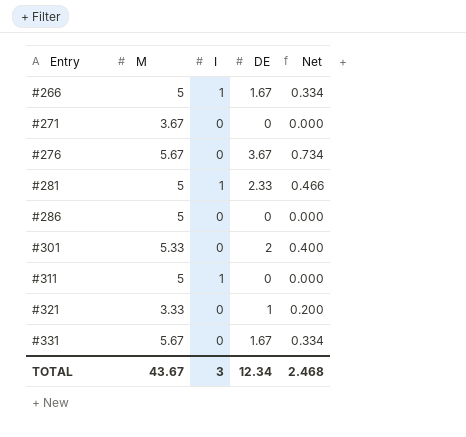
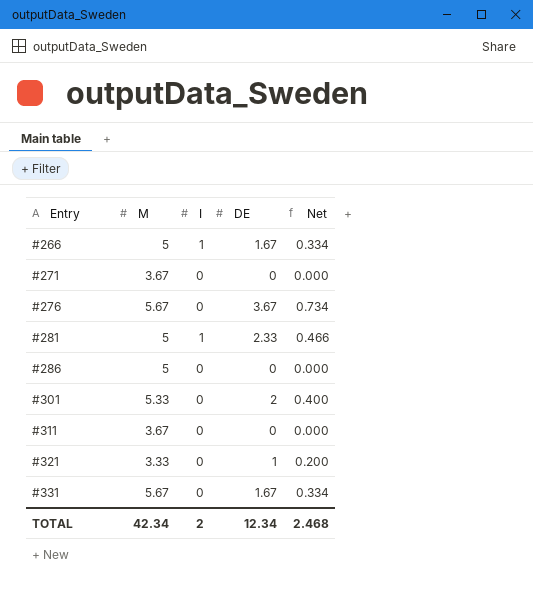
#311 | M: 5 -> 3.67
#311 | I: 1 -> 0
TOTAL | M: 43.67 -> 42.34
TOTAL | I: 3 -> 2

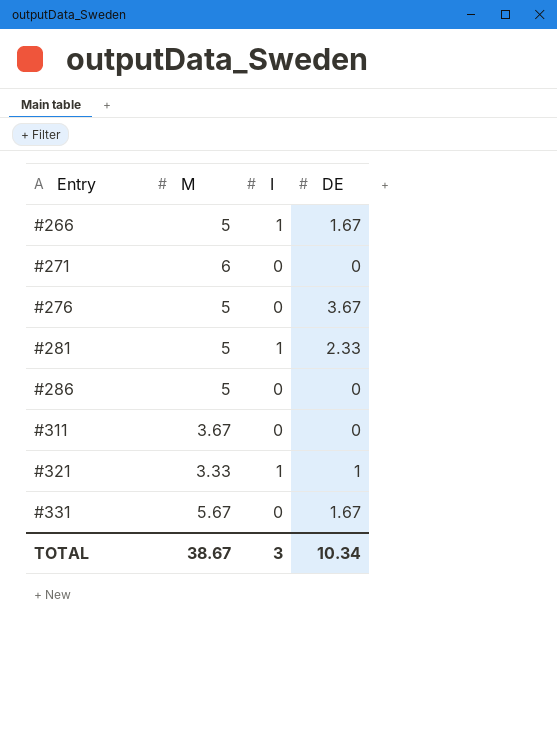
column Net | formula: [DE] * 0.2 -> none
row #301: 5.33 | 0 | 2 | 0.400 -> none
#271 | M: 3.67 -> 6
#276 | M: 5.67 -> 5
#321 | I: 0 -> 1
TOTAL | M: 42.34 -> 38.67
TOTAL | I: 2 -> 3
TOTAL | DE: 12.34 -> 10.34

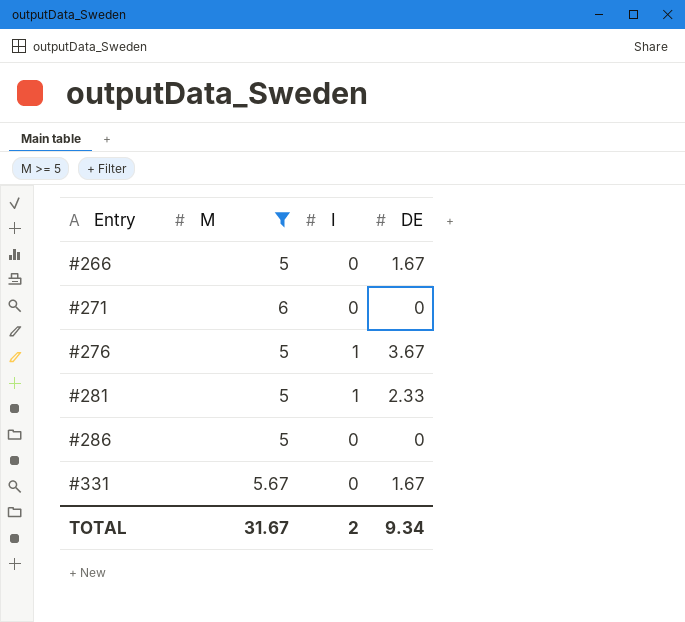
filter: none -> M >= 5
#266 | I: 1 -> 0
#276 | I: 0 -> 1
TOTAL | M: 38.67 -> 31.67
TOTAL | I: 3 -> 2
TOTAL | DE: 10.34 -> 9.34

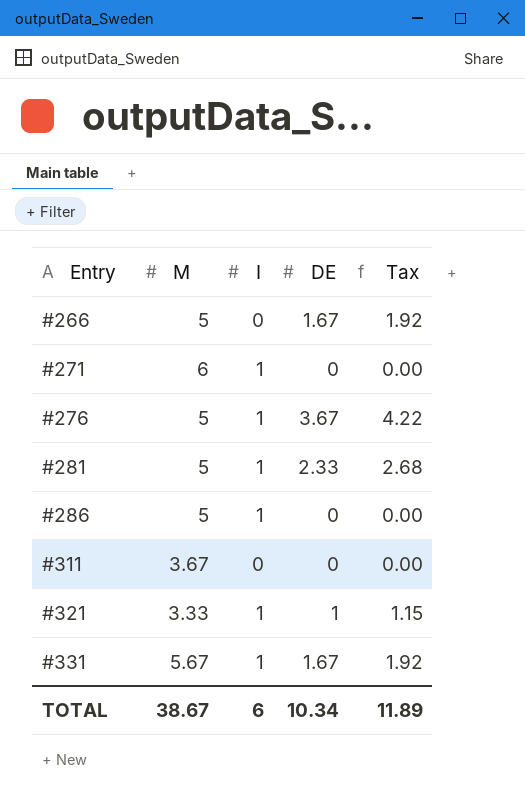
filter: M >= 5 -> none
column Tax | formula: none -> [DE] * 1.15
#271 | I: 0 -> 1
#286 | I: 0 -> 1
#331 | I: 0 -> 1
TOTAL | M: 31.67 -> 38.67
TOTAL | I: 2 -> 6
TOTAL | DE: 9.34 -> 10.34

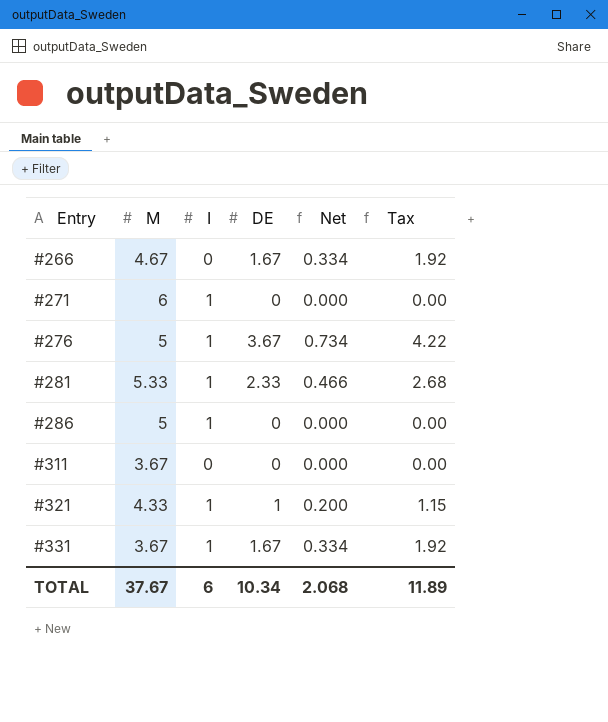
column Net | formula: none -> [DE] * 0.2
#266 | M: 5 -> 4.67
#281 | M: 5 -> 5.33
#321 | M: 3.33 -> 4.33
#331 | M: 5.67 -> 3.67
TOTAL | M: 38.67 -> 37.67

